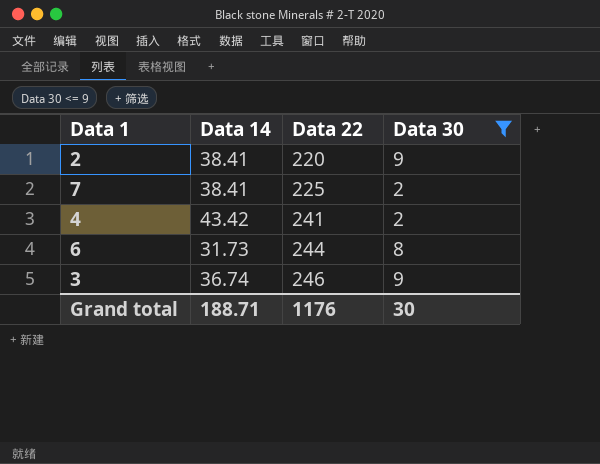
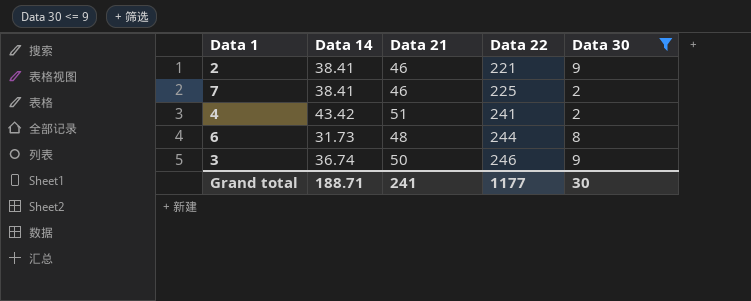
column Data 21 | position: none -> 3
2 | Data 22: 220 -> 221
Grand total | Data 22: 1176 -> 1177

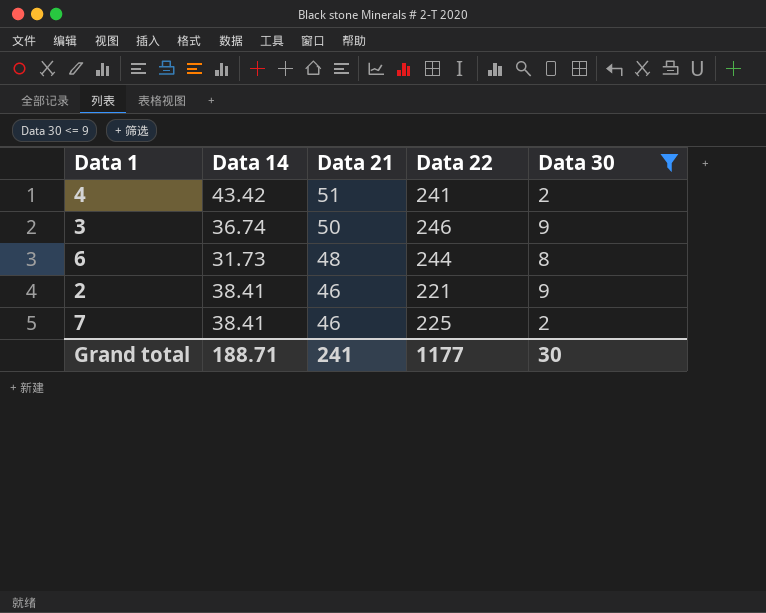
row order: Data 22 ascending -> Data 21 descending

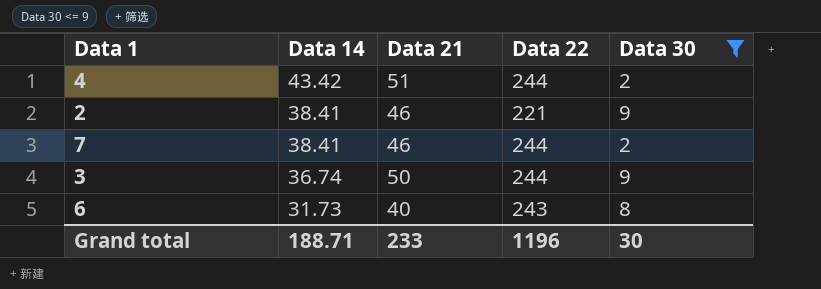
row order: Data 21 descending -> Data 14 descending
4 | Data 22: 241 -> 244
7 | Data 22: 225 -> 244
3 | Data 22: 246 -> 244
6 | Data 21: 48 -> 40
6 | Data 22: 244 -> 243
Grand total | Data 21: 241 -> 233
Grand total | Data 22: 1177 -> 1196

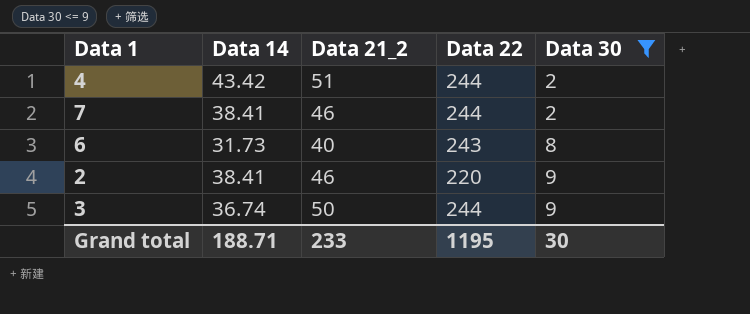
row order: Data 14 descending -> Data 30 ascending
column name: Data 21 -> Data 21_2
2 | Data 22: 221 -> 220
Grand total | Data 22: 1196 -> 1195

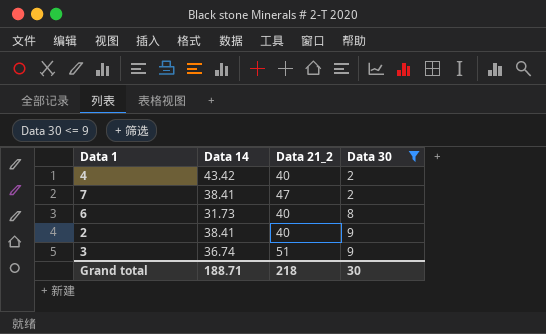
column Data 22 | position: 4 -> none
4 | Data 21_2: 51 -> 40
7 | Data 21_2: 46 -> 47
2 | Data 21_2: 46 -> 40
3 | Data 21_2: 50 -> 51
Grand total | Data 21_2: 233 -> 218

